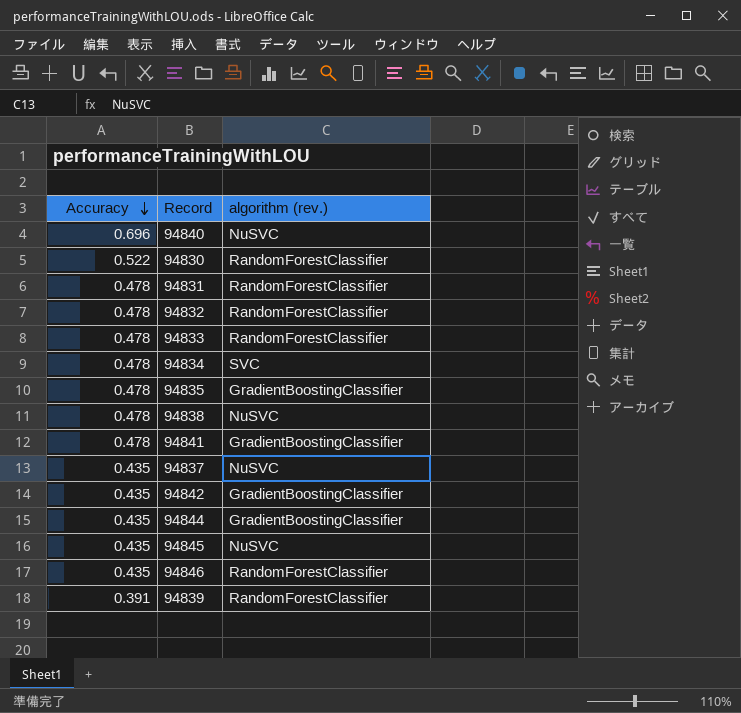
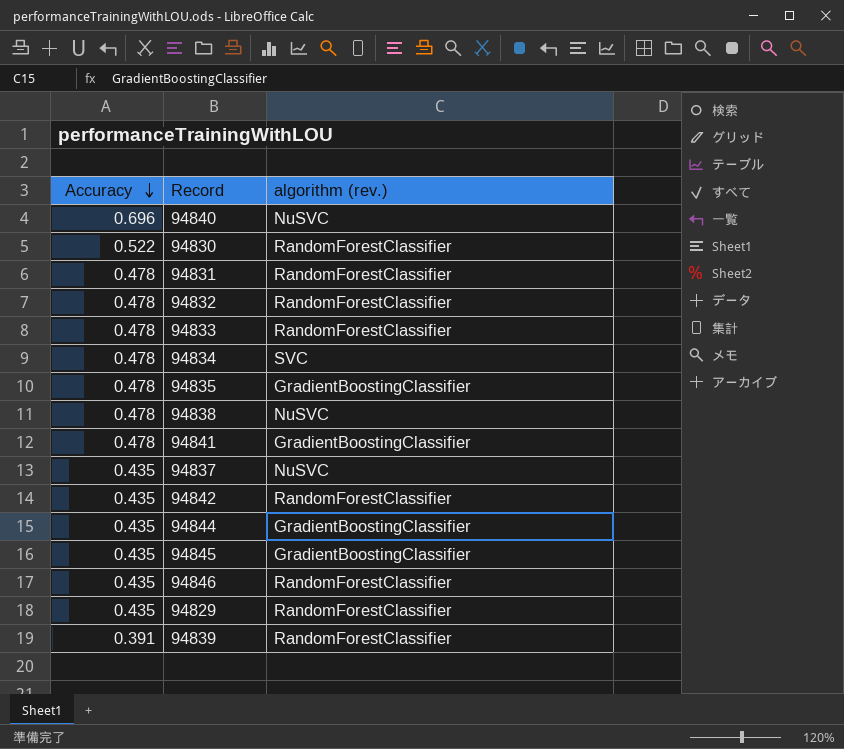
94842 | algorithm (rev.): GradientBoostingClassifier -> RandomForestClassifier
94845 | algorithm (rev.): NuSVC -> GradientBoostingClassifier
row 94829: none -> 0.435 | RandomForestClassifier

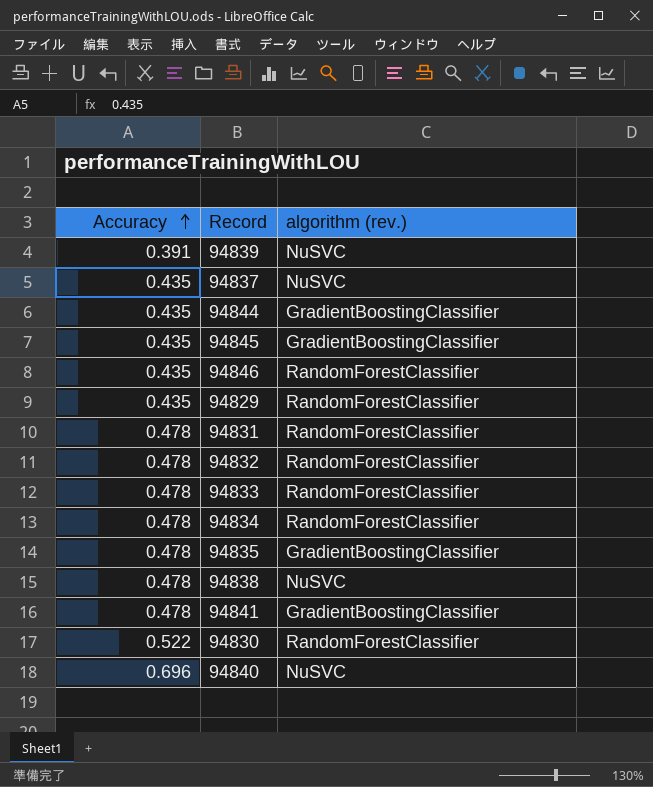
row order: Accuracy descending -> Accuracy ascending
row 94842: 0.435 | RandomForestClassifier -> none
94839 | algorithm (rev.): RandomForestClassifier -> NuSVC
94834 | algorithm (rev.): SVC -> RandomForestClassifier

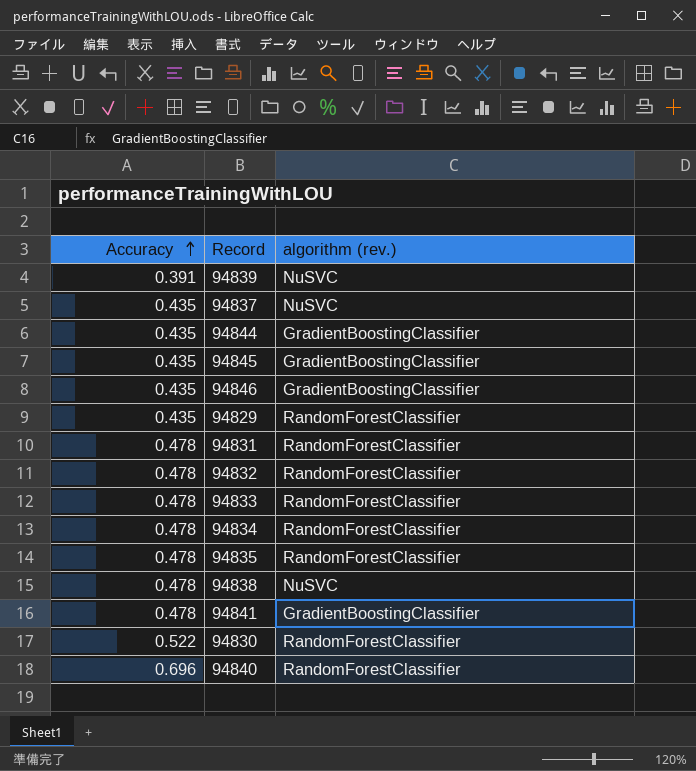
94846 | algorithm (rev.): RandomForestClassifier -> GradientBoostingClassifier
94835 | algorithm (rev.): GradientBoostingClassifier -> RandomForestClassifier
94840 | algorithm (rev.): NuSVC -> RandomForestClassifier

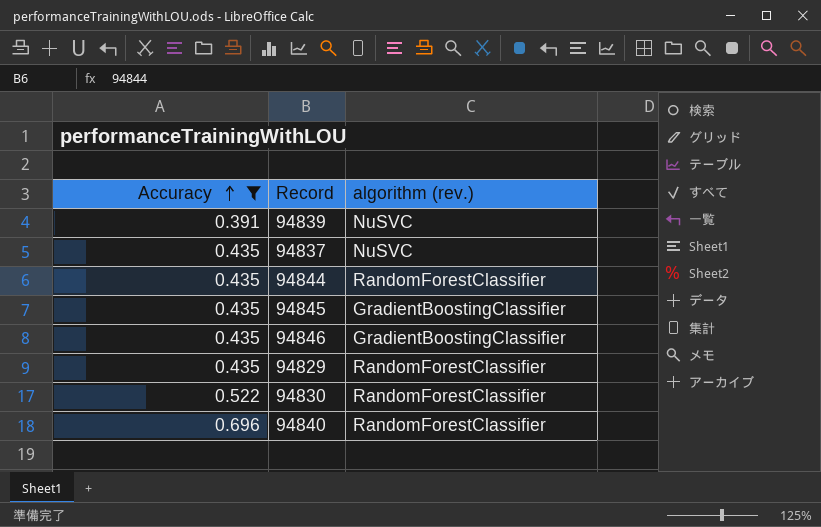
filter: none -> Accuracy != 0.478
94844 | algorithm (rev.): GradientBoostingClassifier -> RandomForestClassifier

